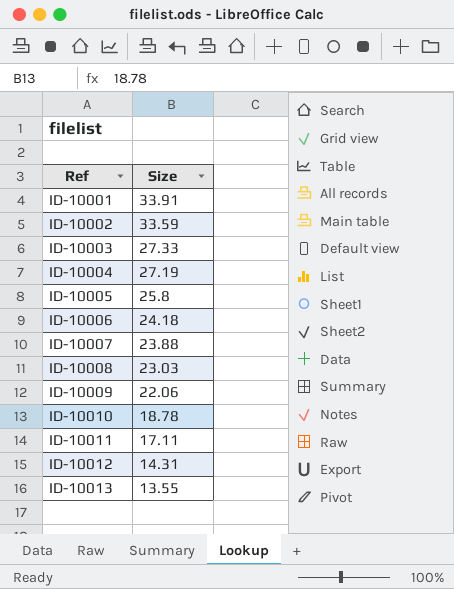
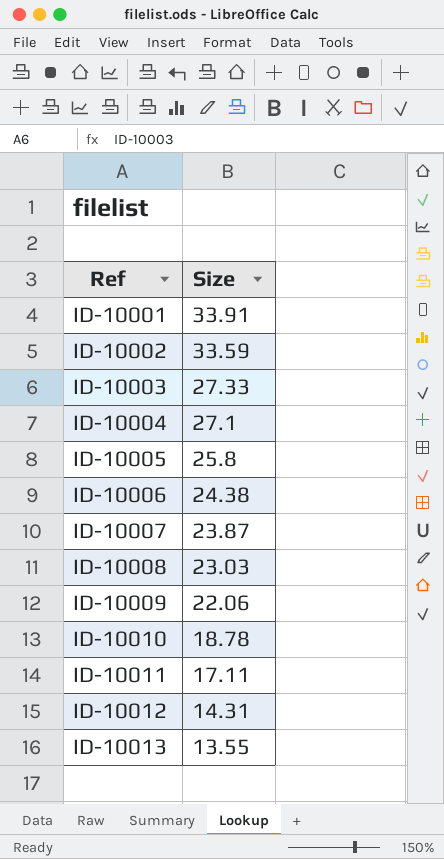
ID-10004 | Size: 27.19 -> 27.1
ID-10006 | Size: 24.18 -> 24.38
ID-10007 | Size: 23.88 -> 23.87

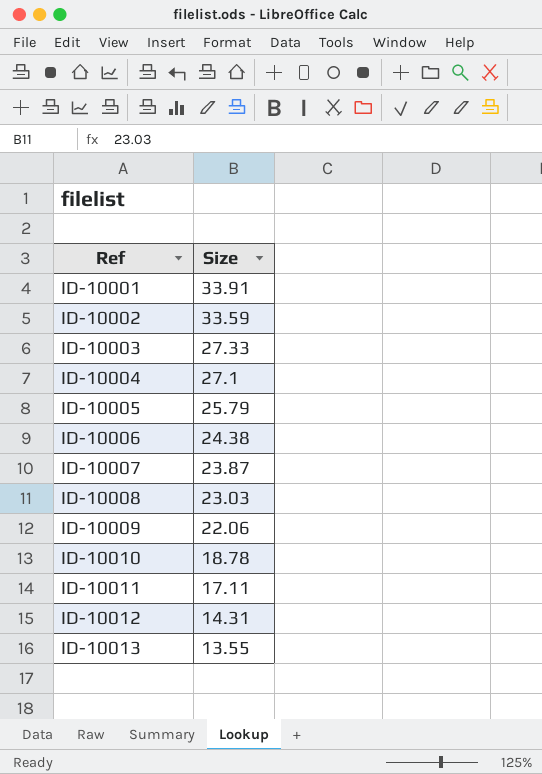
ID-10005 | Size: 25.8 -> 25.79

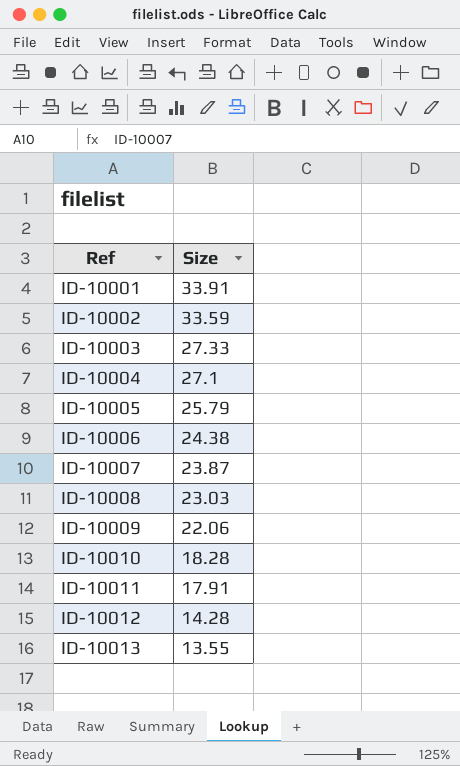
ID-10010 | Size: 18.78 -> 18.28
ID-10011 | Size: 17.11 -> 17.91
ID-10012 | Size: 14.31 -> 14.28

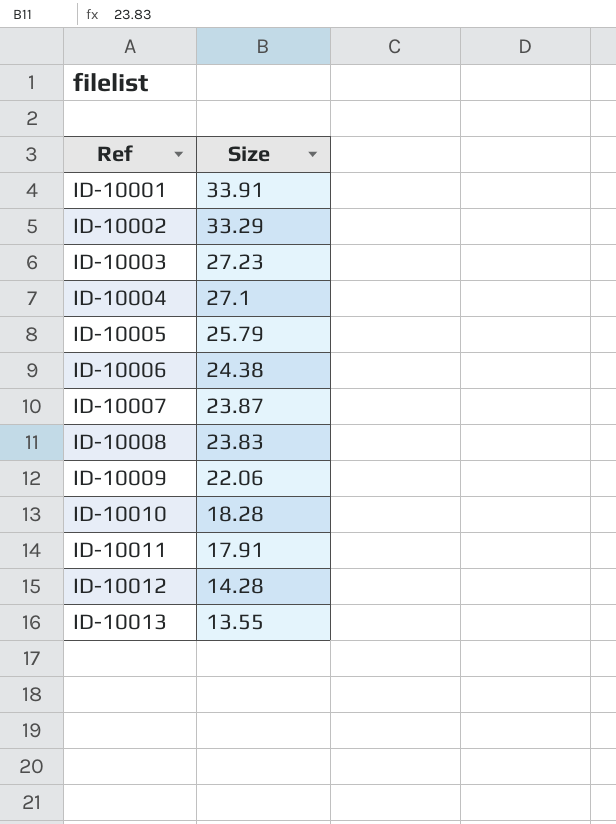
ID-10002 | Size: 33.59 -> 33.29
ID-10003 | Size: 27.33 -> 27.23
ID-10008 | Size: 23.03 -> 23.83

